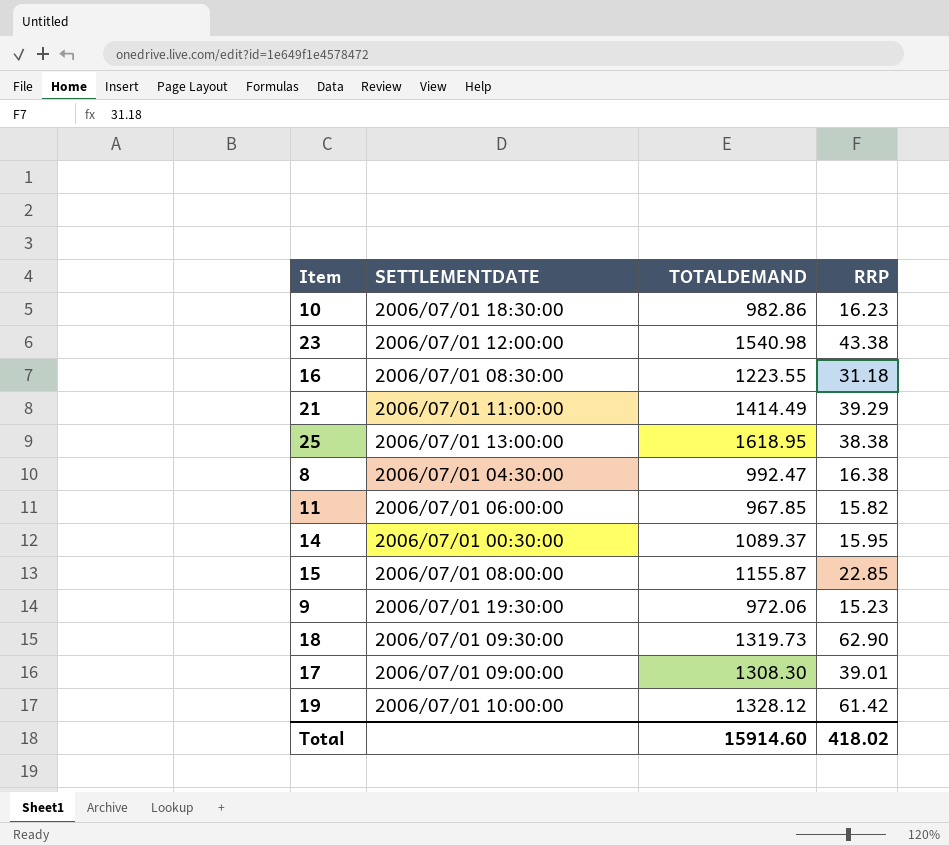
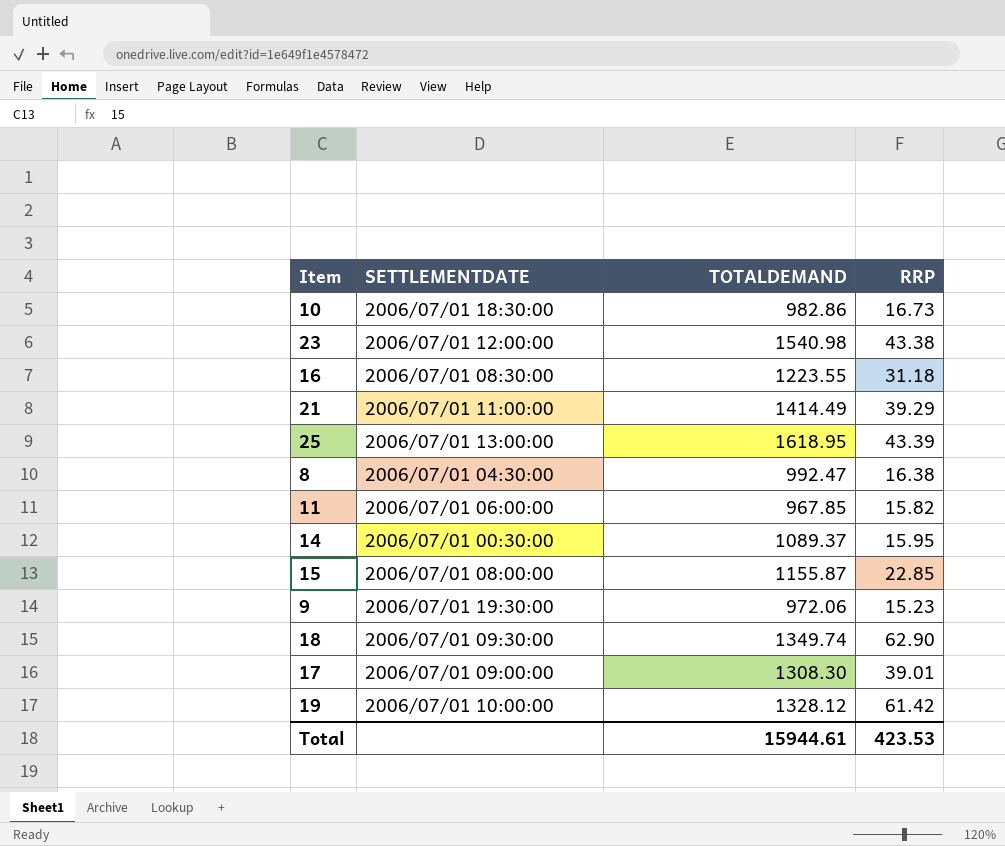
10 | RRP: 16.23 -> 16.73
25 | RRP: 38.38 -> 43.39
18 | TOTALDEMAND: 1319.73 -> 1349.74
Total | TOTALDEMAND: 15914.60 -> 15944.61
Total | RRP: 418.02 -> 423.53

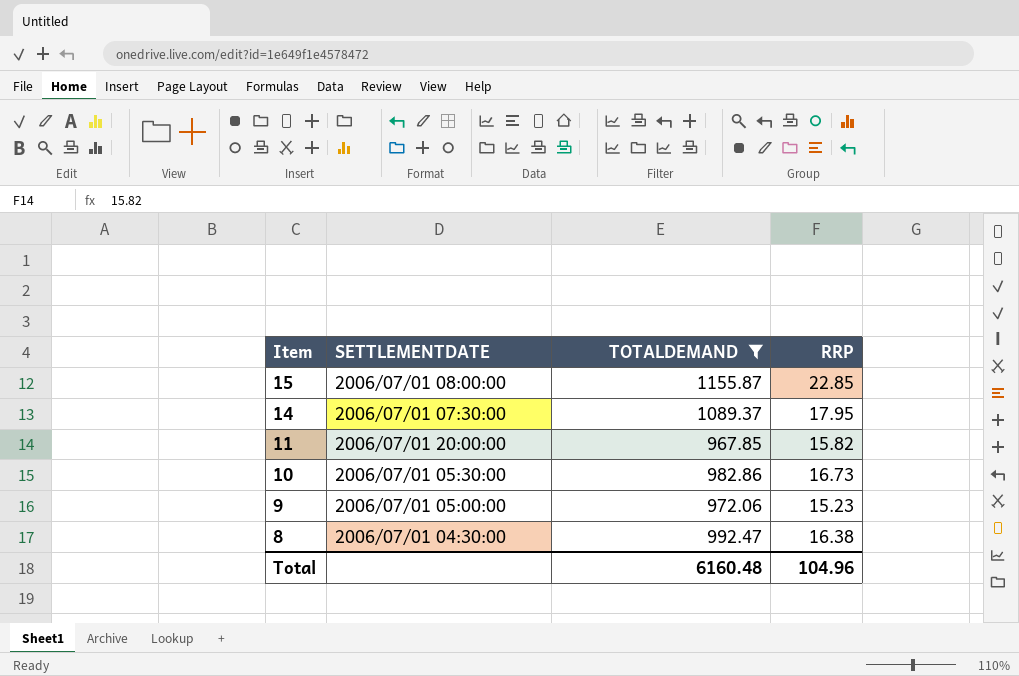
filter: none -> TOTALDEMAND <= 1155.87
row order: none -> Item descending
14 | SETTLEMENTDATE: 2006/07/01 00:30:00 -> 2006/07/01 07:30:00
14 | RRP: 15.95 -> 17.95
11 | SETTLEMENTDATE: 2006/07/01 06:00:00 -> 2006/07/01 20:00:00
10 | SETTLEMENTDATE: 2006/07/01 18:30:00 -> 2006/07/01 05:30:00
9 | SETTLEMENTDATE: 2006/07/01 19:30:00 -> 2006/07/01 05:00:00
Total | TOTALDEMAND: 15944.61 -> 6160.48
Total | RRP: 423.53 -> 104.96

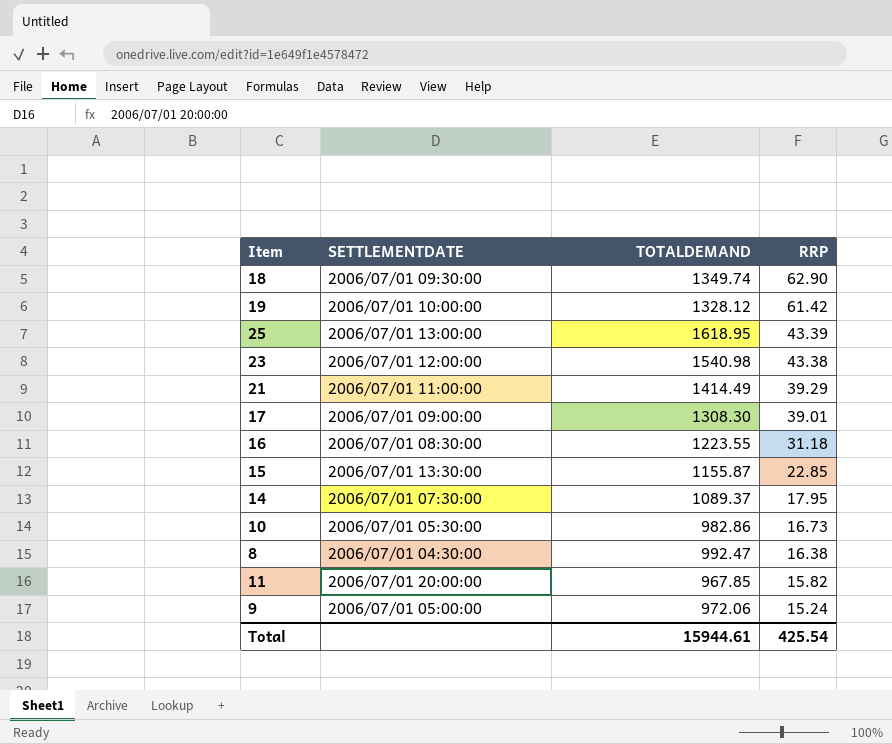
filter: TOTALDEMAND <= 1155.87 -> none
row order: Item descending -> RRP descending
15 | SETTLEMENTDATE: 2006/07/01 08:00:00 -> 2006/07/01 13:30:00
9 | RRP: 15.23 -> 15.24
Total | TOTALDEMAND: 6160.48 -> 15944.61
Total | RRP: 104.96 -> 425.54

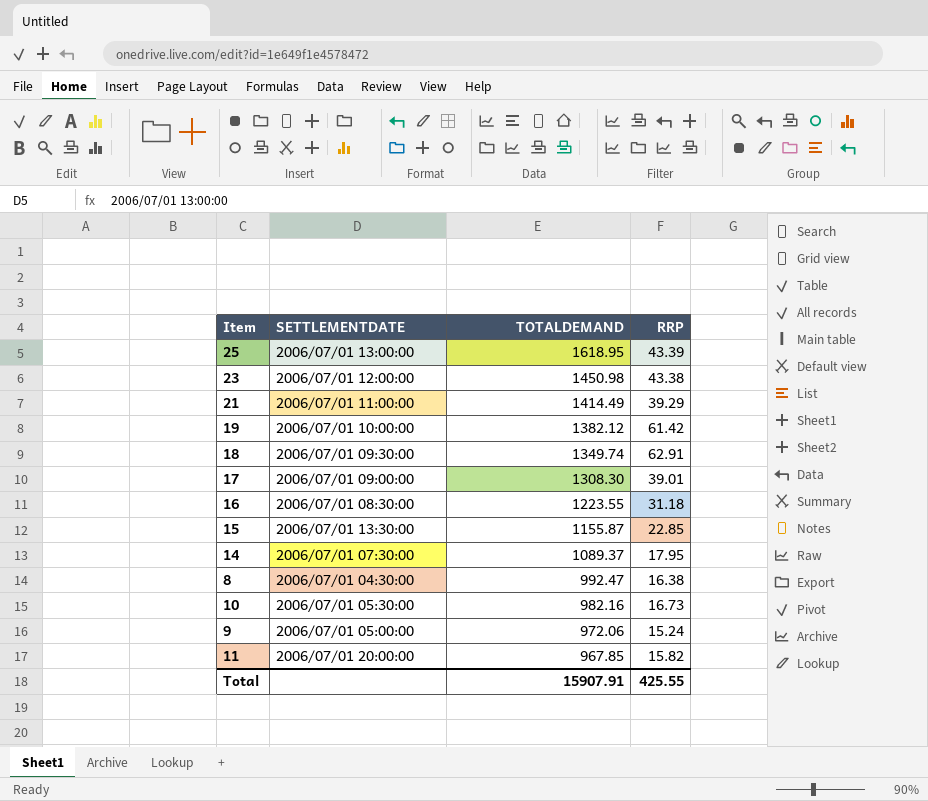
row order: RRP descending -> TOTALDEMAND descending
23 | TOTALDEMAND: 1540.98 -> 1450.98
19 | TOTALDEMAND: 1328.12 -> 1382.12
18 | RRP: 62.90 -> 62.91
10 | TOTALDEMAND: 982.86 -> 982.16
Total | TOTALDEMAND: 15944.61 -> 15907.91
Total | RRP: 425.54 -> 425.55

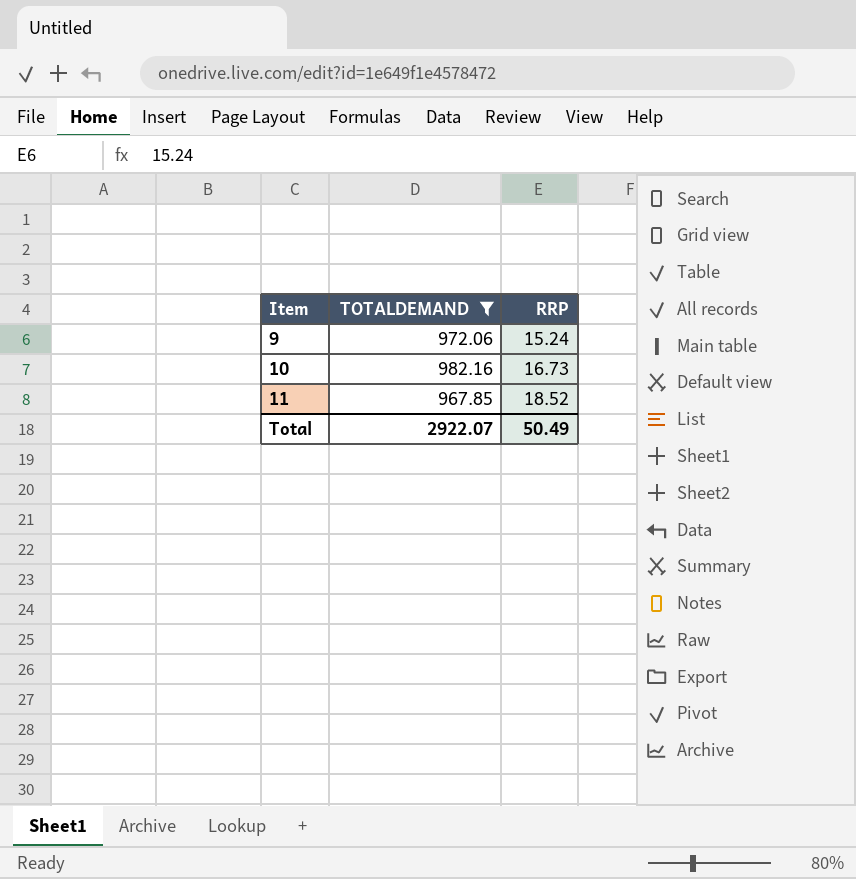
filter: none -> TOTALDEMAND <= 982.16
row order: TOTALDEMAND descending -> Item ascending
column SETTLEMENTDATE | position: 2 -> none
11 | RRP: 15.82 -> 18.52
Total | TOTALDEMAND: 15907.91 -> 2922.07
Total | RRP: 425.55 -> 50.49

